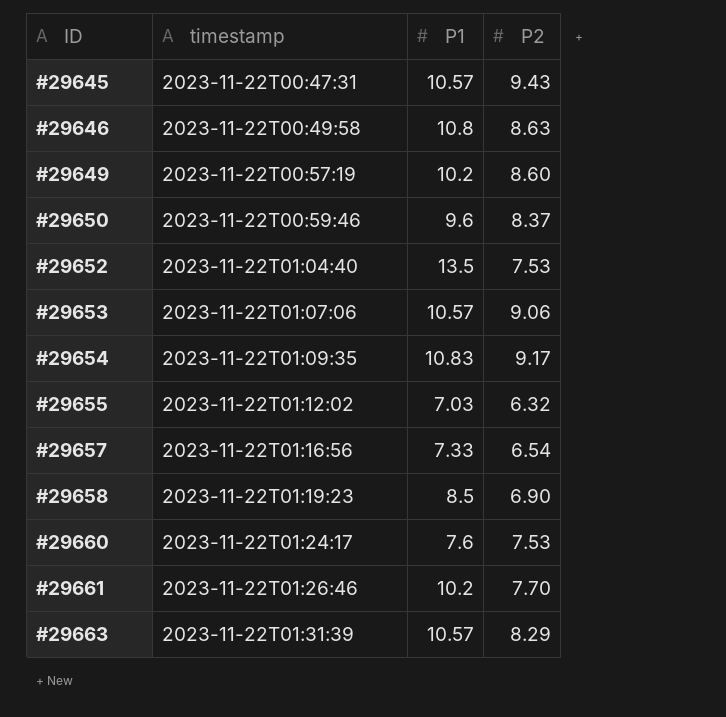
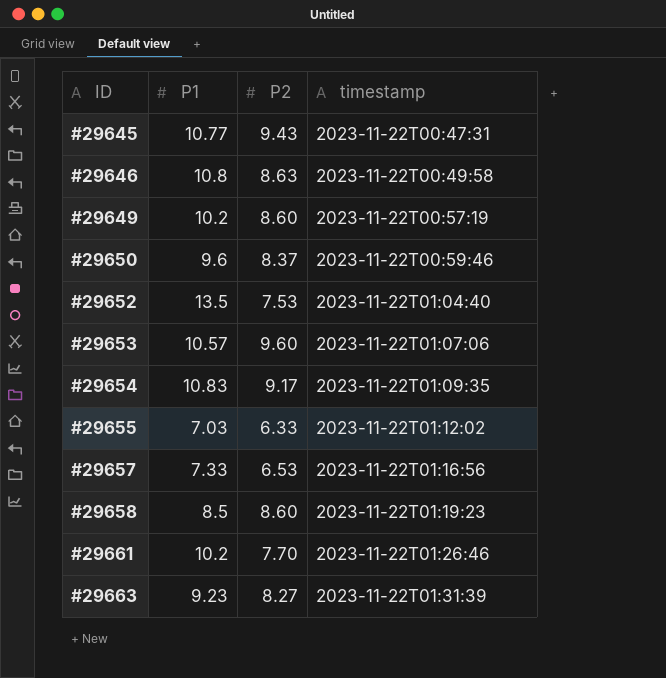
column timestamp | position: 2 -> 4
row #29660: 2023-11-22T01:24:17 | 7.6 | 7.53 -> none
#29645 | P1: 10.57 -> 10.77
#29653 | P2: 9.06 -> 9.60
#29655 | P2: 6.32 -> 6.33
#29657 | P2: 6.54 -> 6.53
#29658 | P2: 6.90 -> 8.60
#29663 | P1: 10.57 -> 9.23
#29663 | P2: 8.29 -> 8.27

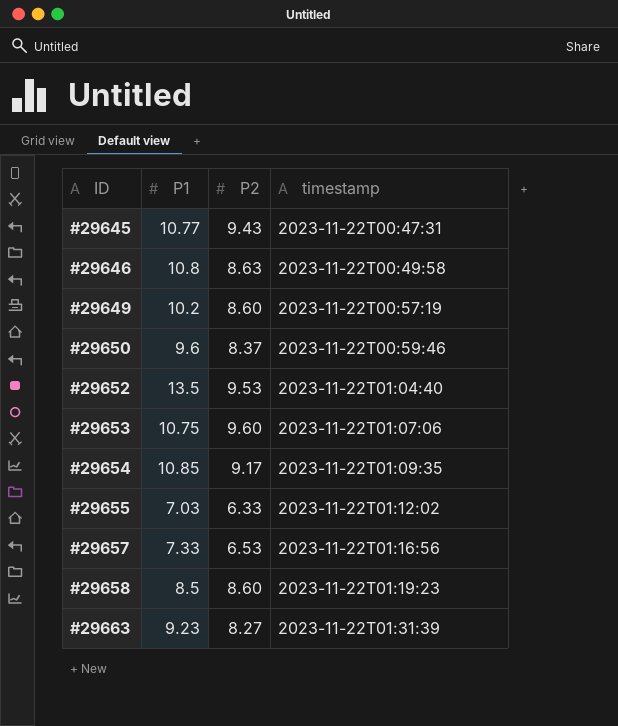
row #29661: 10.2 | 7.70 | 2023-11-22T01:26:46 -> none
#29652 | P2: 7.53 -> 9.53
#29653 | P1: 10.57 -> 10.75
#29654 | P1: 10.83 -> 10.85

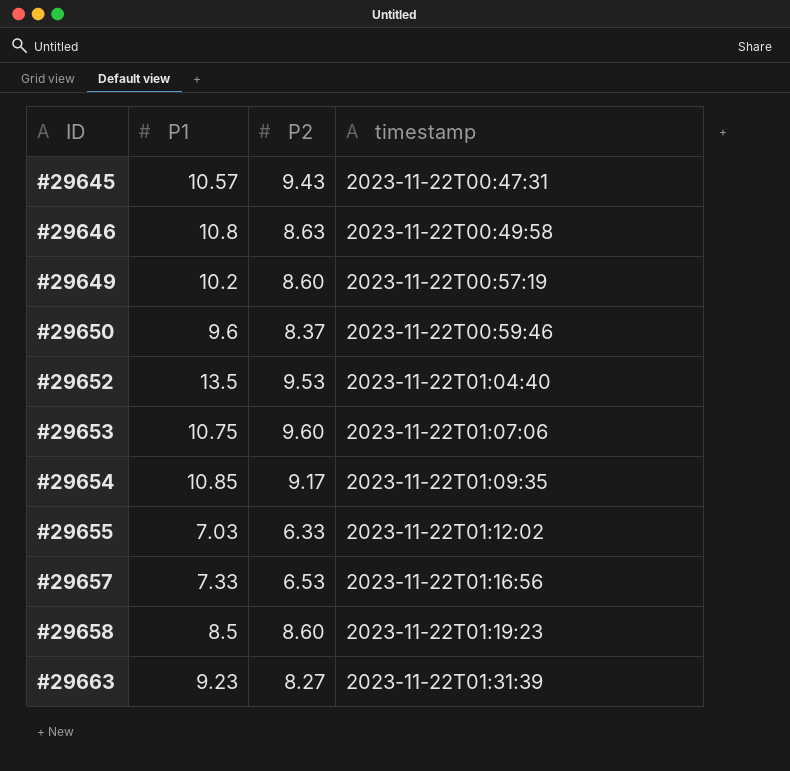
#29645 | P1: 10.77 -> 10.57

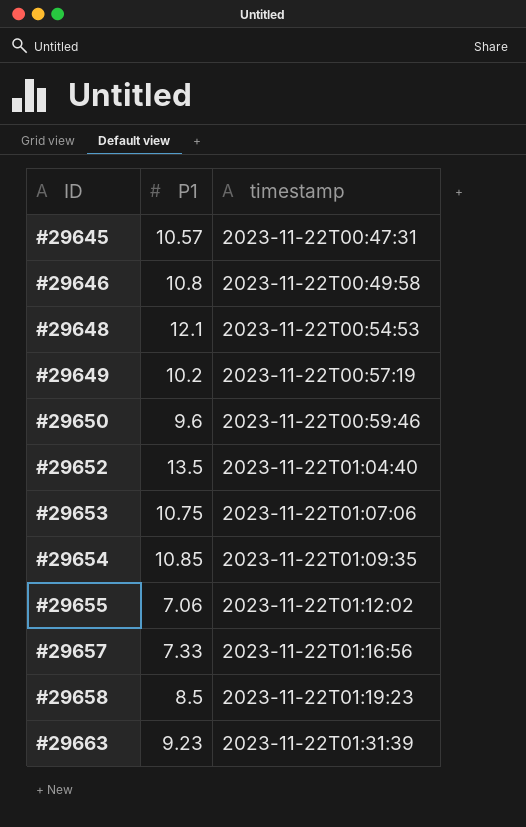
column P2 | position: 3 -> none
row #29648: none -> 12.1 | 2023-11-22T00:54:53
#29655 | P1: 7.03 -> 7.06

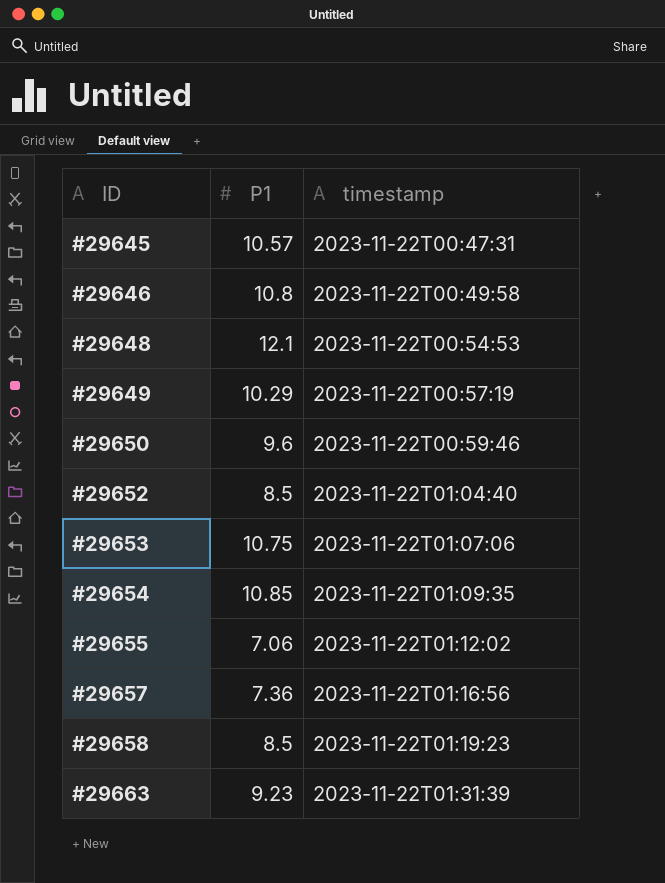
#29649 | P1: 10.2 -> 10.29
#29652 | P1: 13.5 -> 8.5
#29657 | P1: 7.33 -> 7.36

